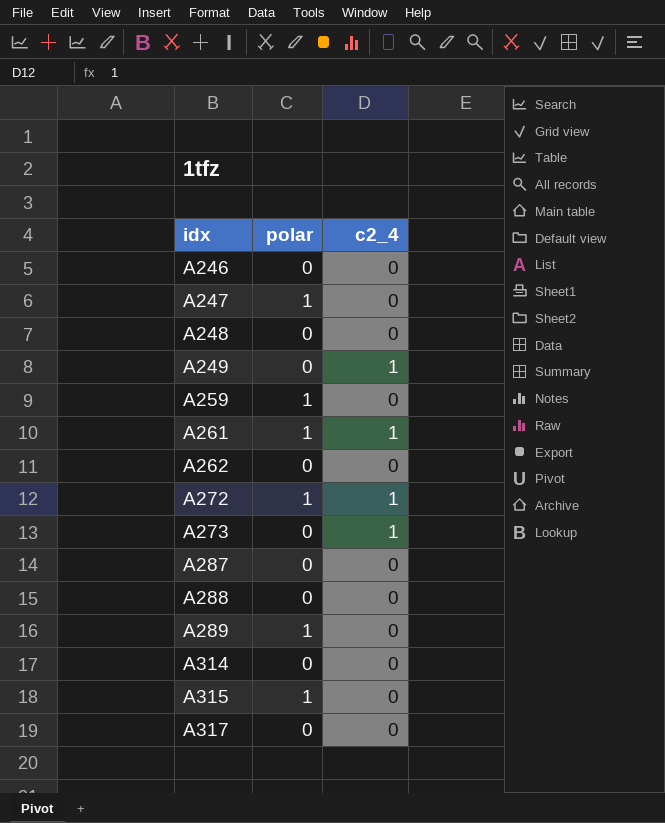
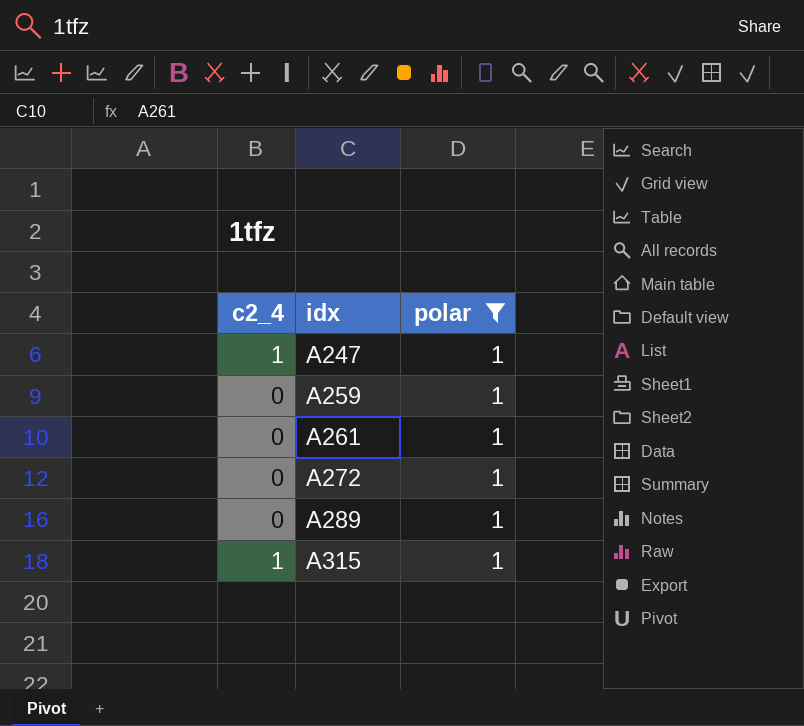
filter: none -> polar = 1
column c2_4 | position: 3 -> 1
A247 | c2_4: 0 -> 1
A261 | c2_4: 1 -> 0
A272 | c2_4: 1 -> 0
A315 | c2_4: 0 -> 1

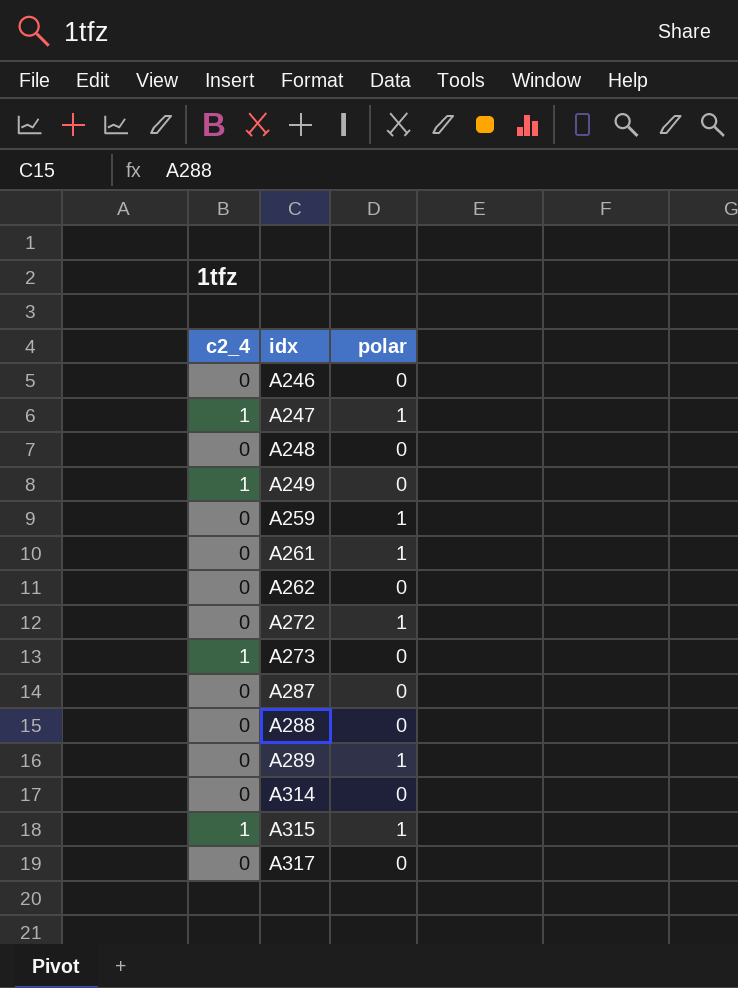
filter: polar = 1 -> none

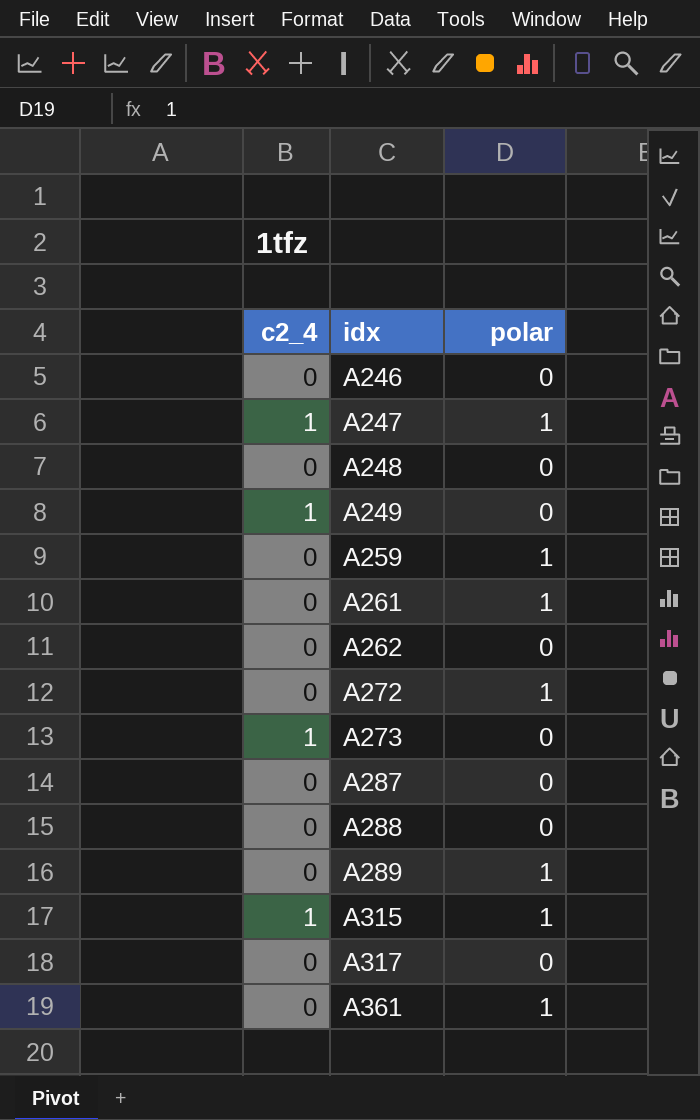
row A314: 0 | 0 -> none
row A361: none -> 0 | 1

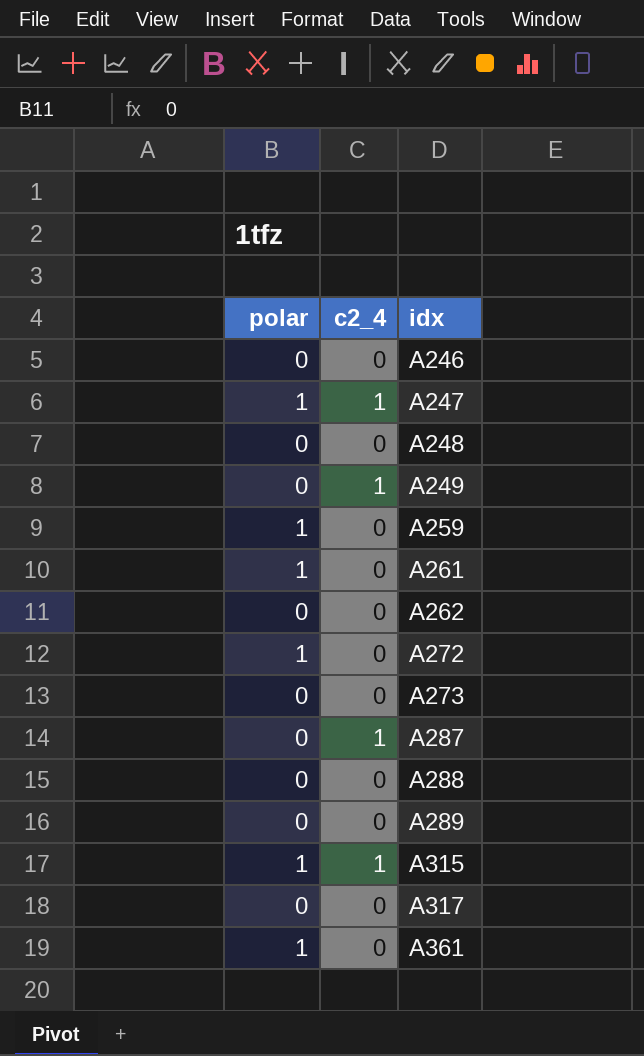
column polar | position: 3 -> 1
A273 | c2_4: 1 -> 0
A287 | c2_4: 0 -> 1
A289 | polar: 1 -> 0

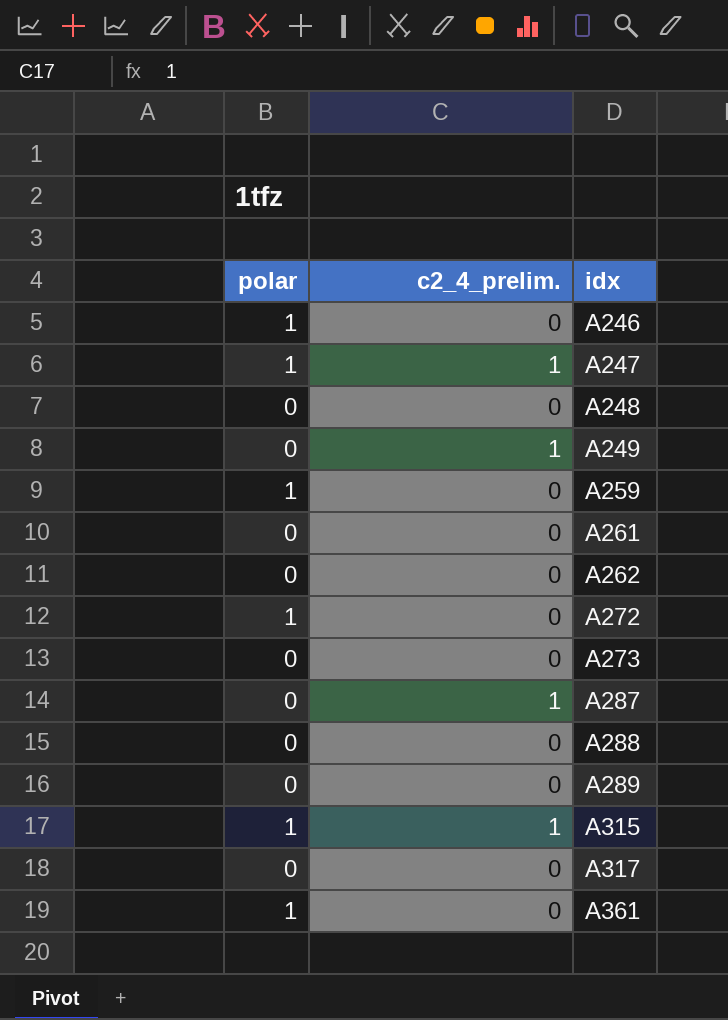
column name: c2_4 -> c2_4_prelim.
A246 | polar: 0 -> 1
A261 | polar: 1 -> 0

